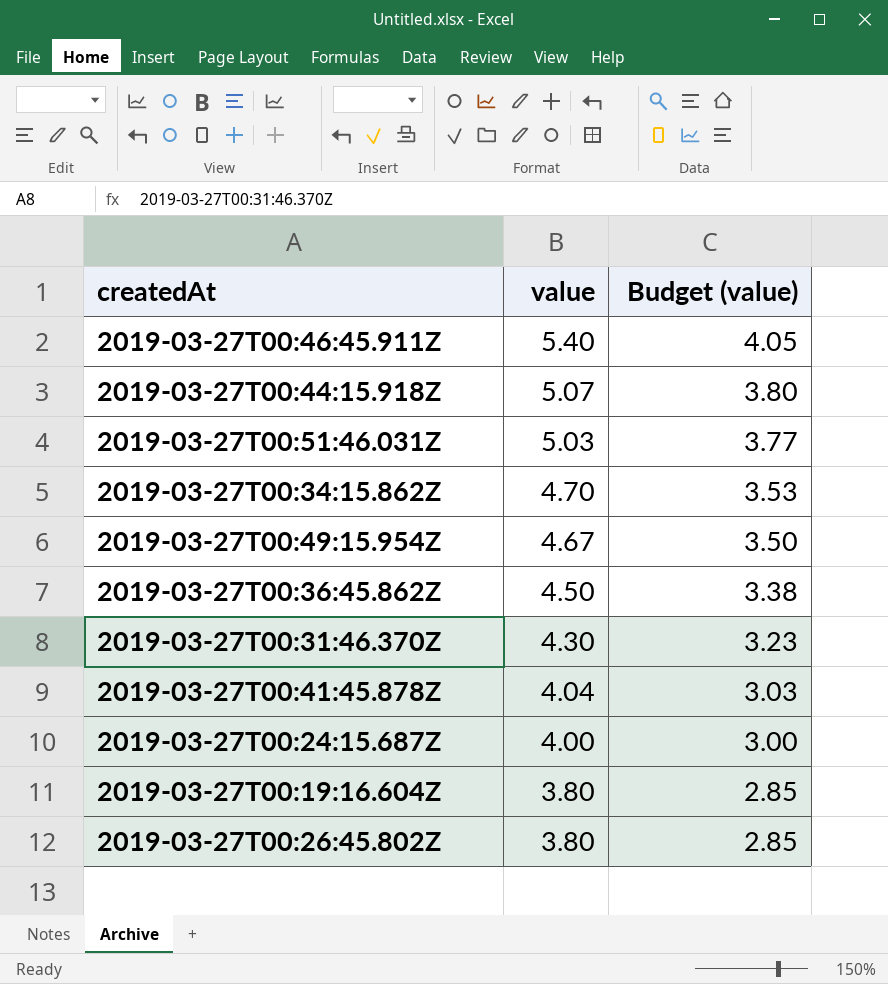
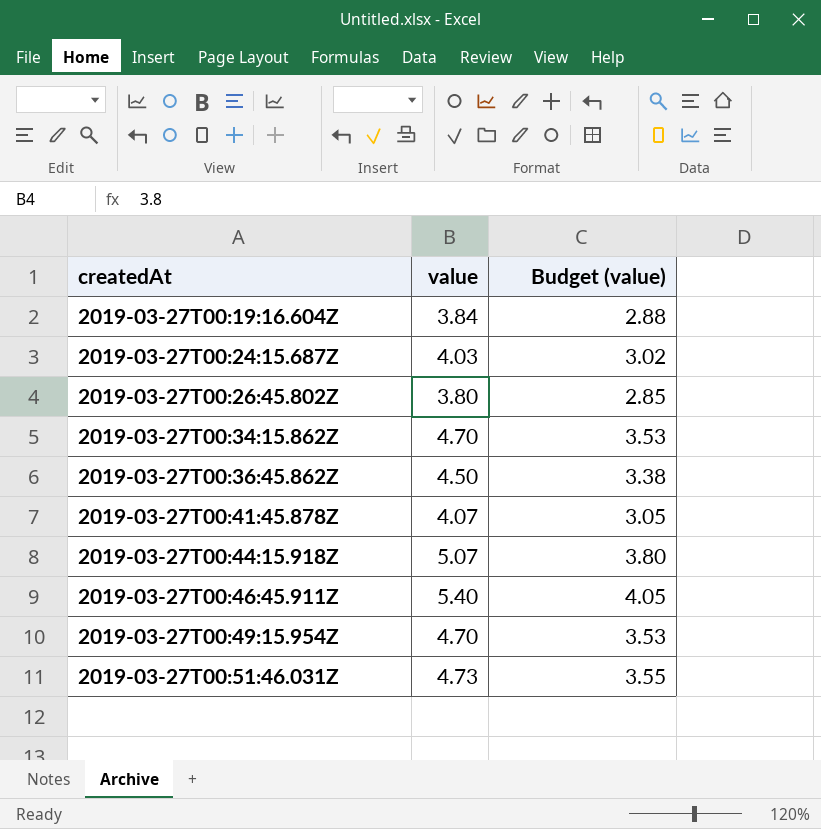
row order: value descending -> createdAt ascending
row 2019-03-27T00:31:46.370Z: 4.30 | 3.23 -> none
2019-03-27T00:19:16.604Z | value: 3.80 -> 3.84
2019-03-27T00:19:16.604Z | Budget (value): 2.85 -> 2.88
2019-03-27T00:24:15.687Z | value: 4.00 -> 4.03
2019-03-27T00:24:15.687Z | Budget (value): 3.00 -> 3.02
2019-03-27T00:41:45.878Z | value: 4.04 -> 4.07
2019-03-27T00:41:45.878Z | Budget (value): 3.03 -> 3.05
2019-03-27T00:49:15.954Z | value: 4.67 -> 4.70
2019-03-27T00:49:15.954Z | Budget (value): 3.50 -> 3.53
2019-03-27T00:51:46.031Z | value: 5.03 -> 4.73
2019-03-27T00:51:46.031Z | Budget (value): 3.77 -> 3.55

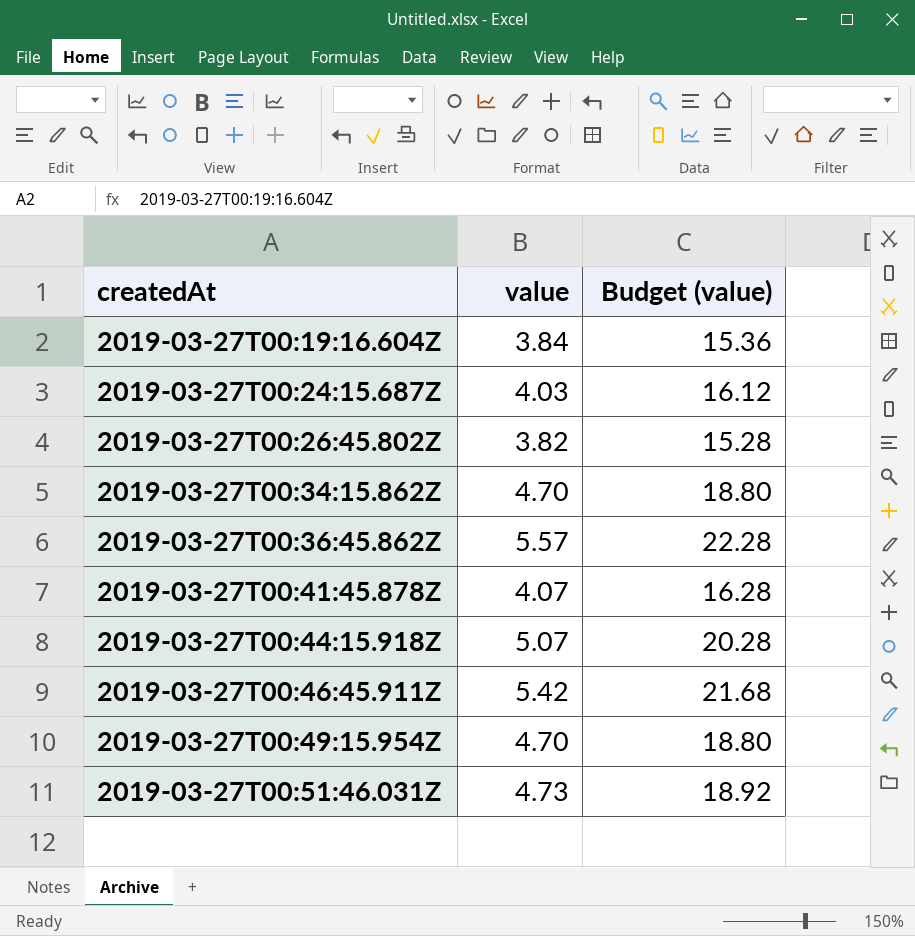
column Budget (value) | formula: [value] * 0.75 -> [value] * 4
2019-03-27T00:26:45.802Z | value: 3.80 -> 3.82
2019-03-27T00:36:45.862Z | value: 4.50 -> 5.57
2019-03-27T00:46:45.911Z | value: 5.40 -> 5.42

